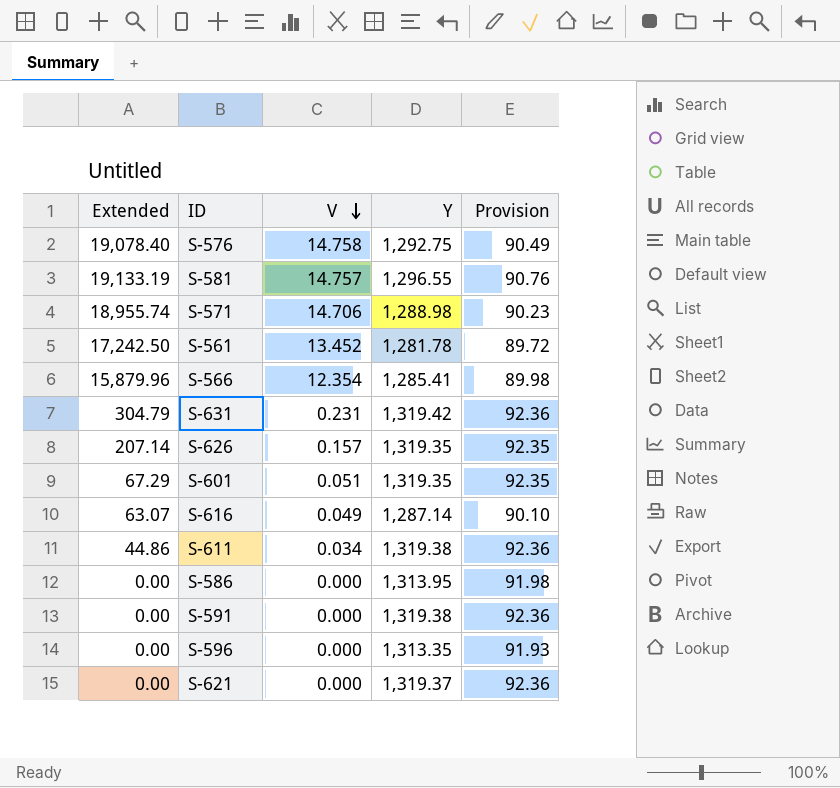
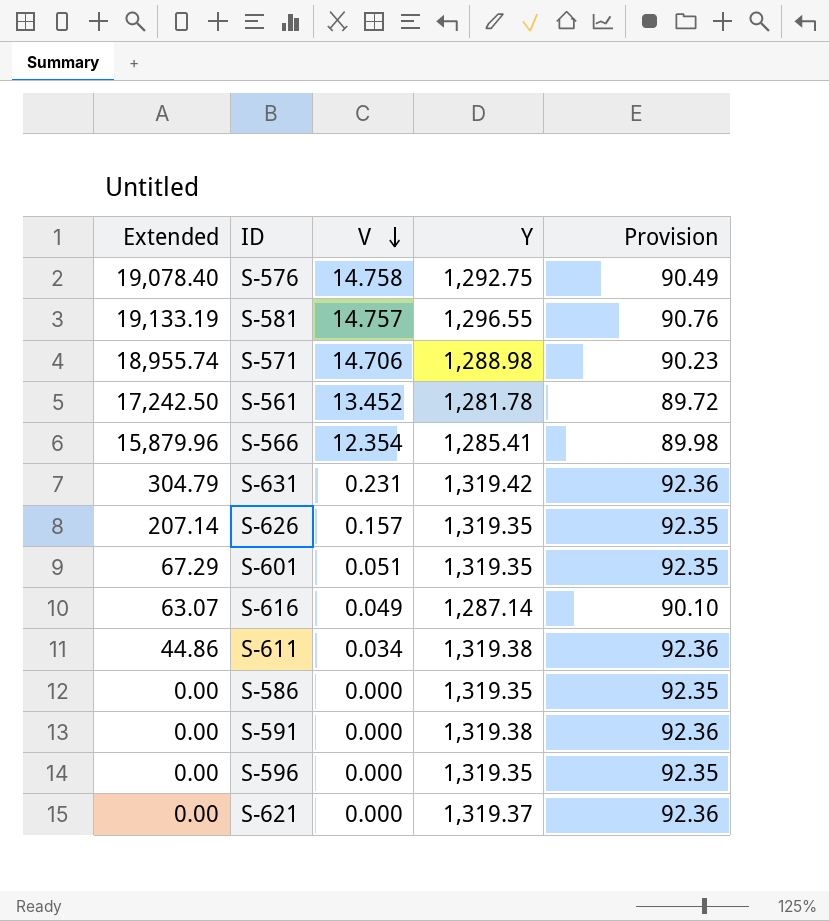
S-586 | Y: 1,313.95 -> 1,319.35
S-586 | Provision: 91.98 -> 92.35
S-596 | Y: 1,313.35 -> 1,319.35
S-596 | Provision: 91.93 -> 92.35

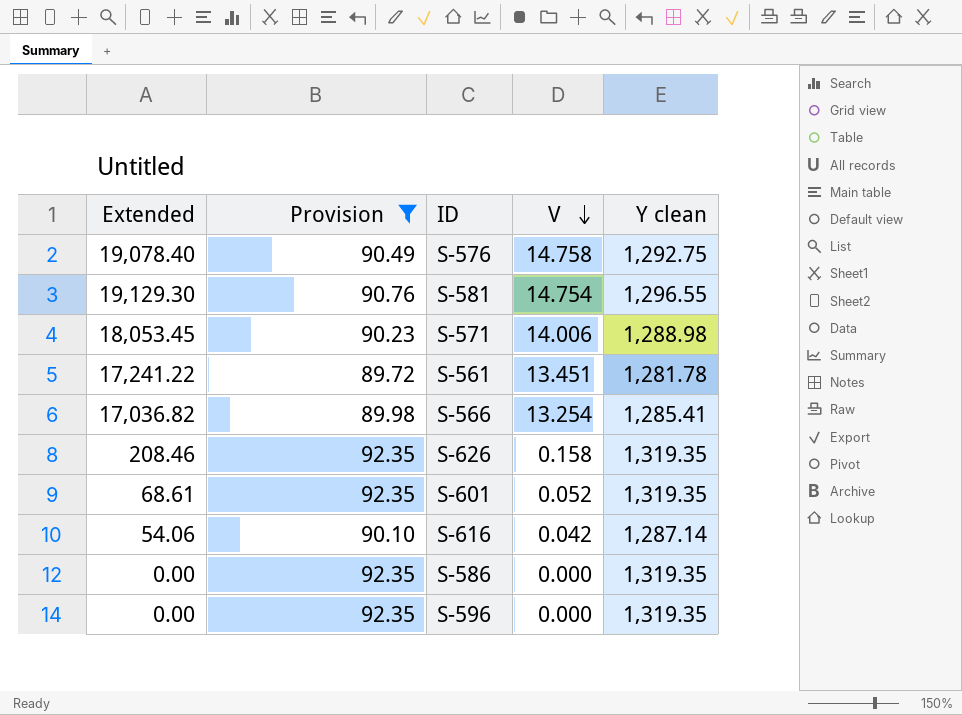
filter: none -> Provision != 92.36
column Provision | position: 5 -> 2
column name: Y -> Y clean
S-581 | Extended: 19,133.19 -> 19,129.30
S-581 | V: 14.757 -> 14.754
S-571 | Extended: 18,955.74 -> 18,053.45
S-571 | V: 14.706 -> 14.006
S-561 | Extended: 17,242.50 -> 17,241.22
S-561 | V: 13.452 -> 13.451
S-566 | Extended: 15,879.96 -> 17,036.82
S-566 | V: 12.354 -> 13.254
S-626 | Extended: 207.14 -> 208.46
S-626 | V: 0.157 -> 0.158
S-601 | Extended: 67.29 -> 68.61
S-601 | V: 0.051 -> 0.052
S-616 | Extended: 63.07 -> 54.06
S-616 | V: 0.049 -> 0.042

